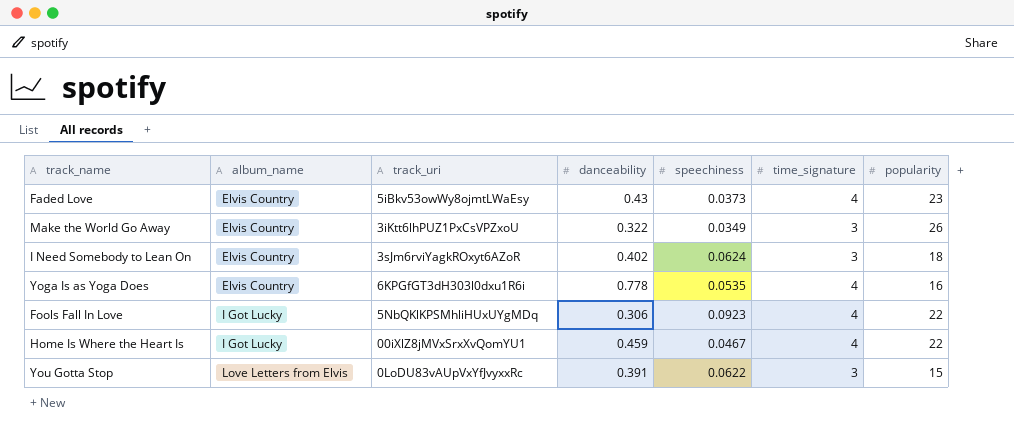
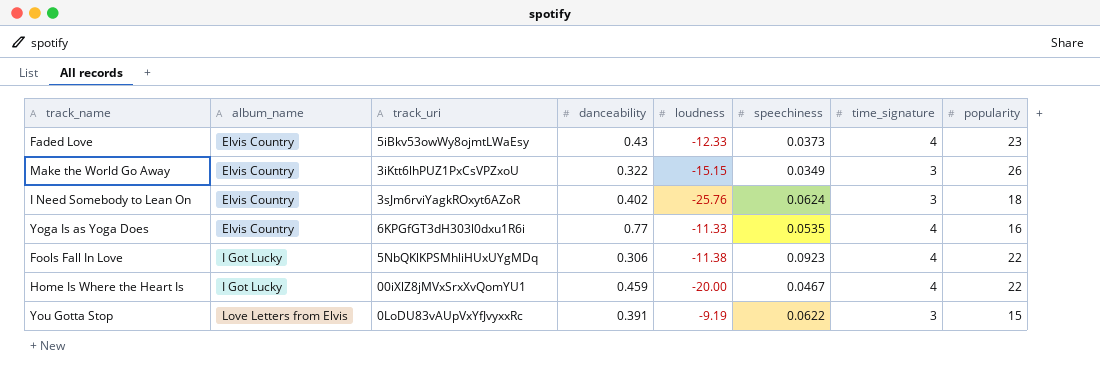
column loudness | position: none -> 5
Yoga Is as Yoga Does | danceability: 0.778 -> 0.77

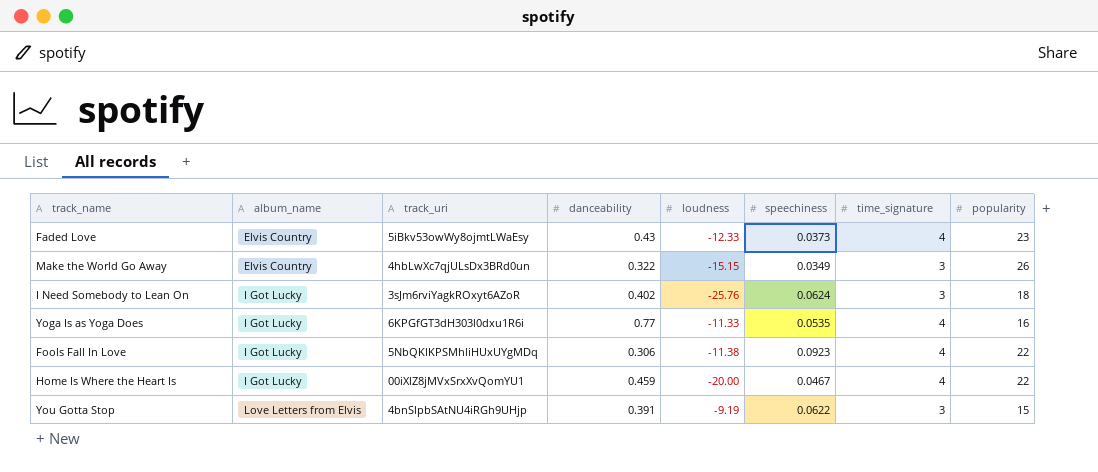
Make the World Go Away | track_uri: 3iKtt6lhPUZ1PxCsVPZxoU -> 4hbLwXc7qjULsDx3BRd0un
I Need Somebody to Lean On | album_name: Elvis Country -> I Got Lucky
Yoga Is as Yoga Does | album_name: Elvis Country -> I Got Lucky
You Gotta Stop | track_uri: 0LoDU83vAUpVxYfJvyxxRc -> 4bnSlpbSAtNU4iRGh9UHjp

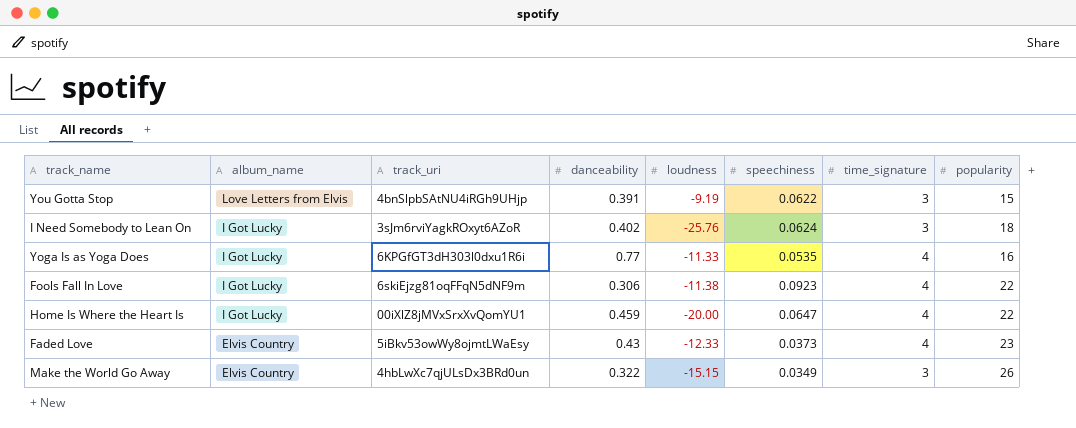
row order: album_name ascending -> album_name descending
Fools Fall In Love | track_uri: 5NbQKlKPSMhliHUxUYgMDq -> 6skiEjzg81oqFFqN5dNF9m
Home Is Where the Heart Is | speechiness: 0.0467 -> 0.0647

